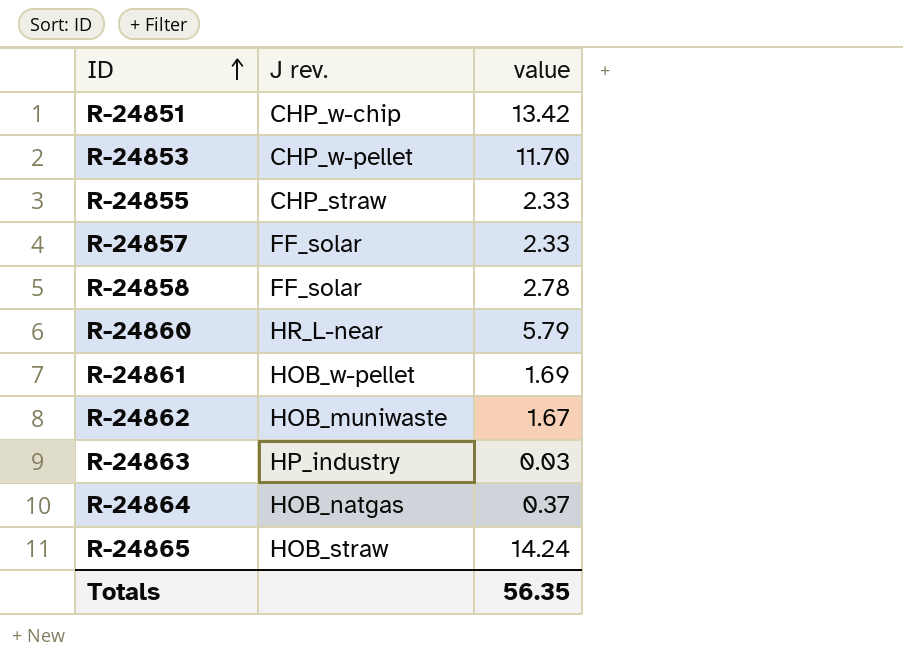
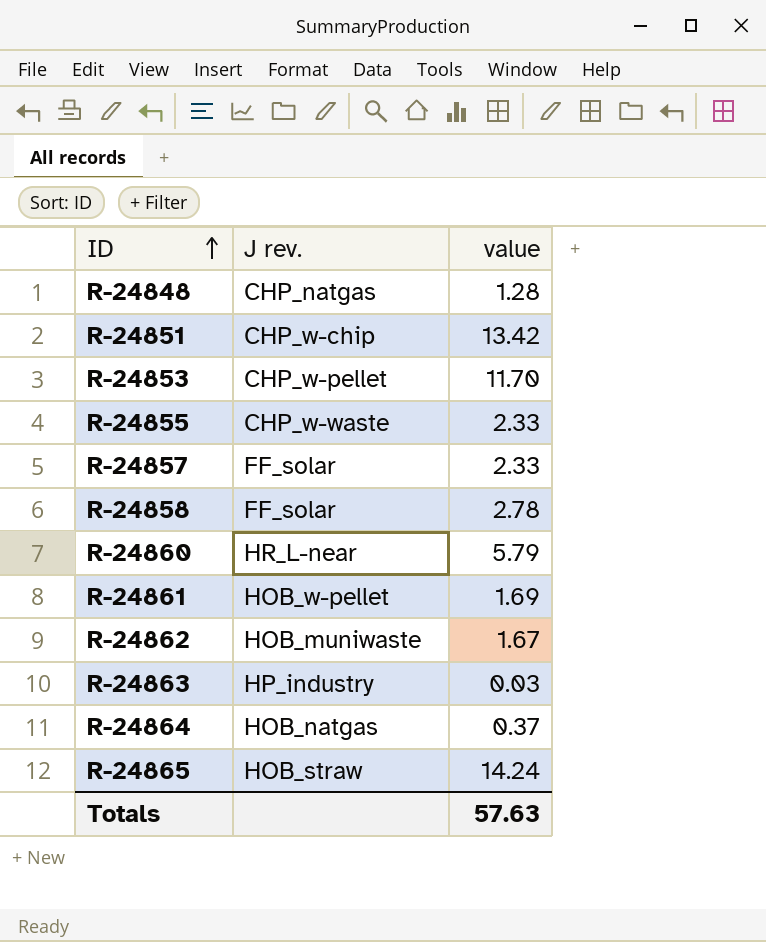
row R-24848: none -> CHP_natgas | 1.28
R-24855 | J rev.: CHP_straw -> CHP_w-waste
Totals | value: 56.35 -> 57.63

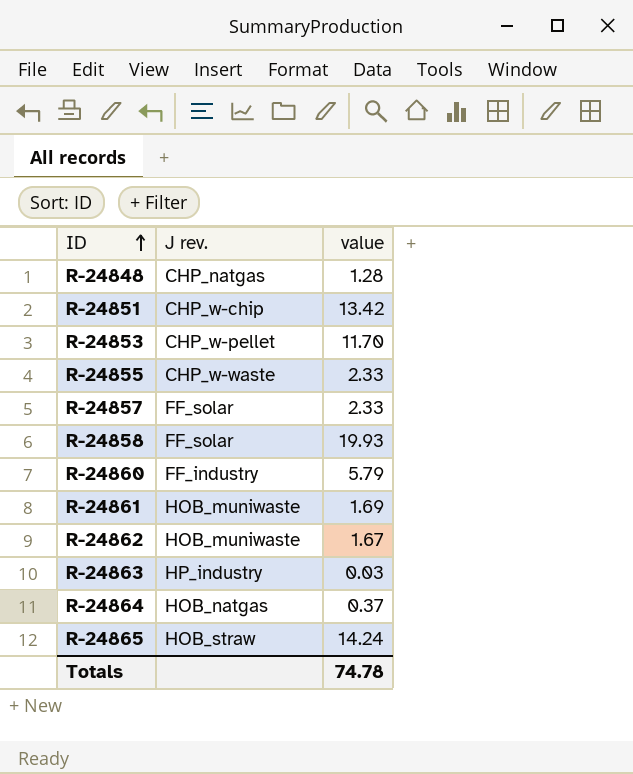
R-24858 | value: 2.78 -> 19.93
R-24860 | J rev.: HR_L-near -> FF_industry
R-24861 | J rev.: HOB_w-pellet -> HOB_muniwaste
Totals | value: 57.63 -> 74.78

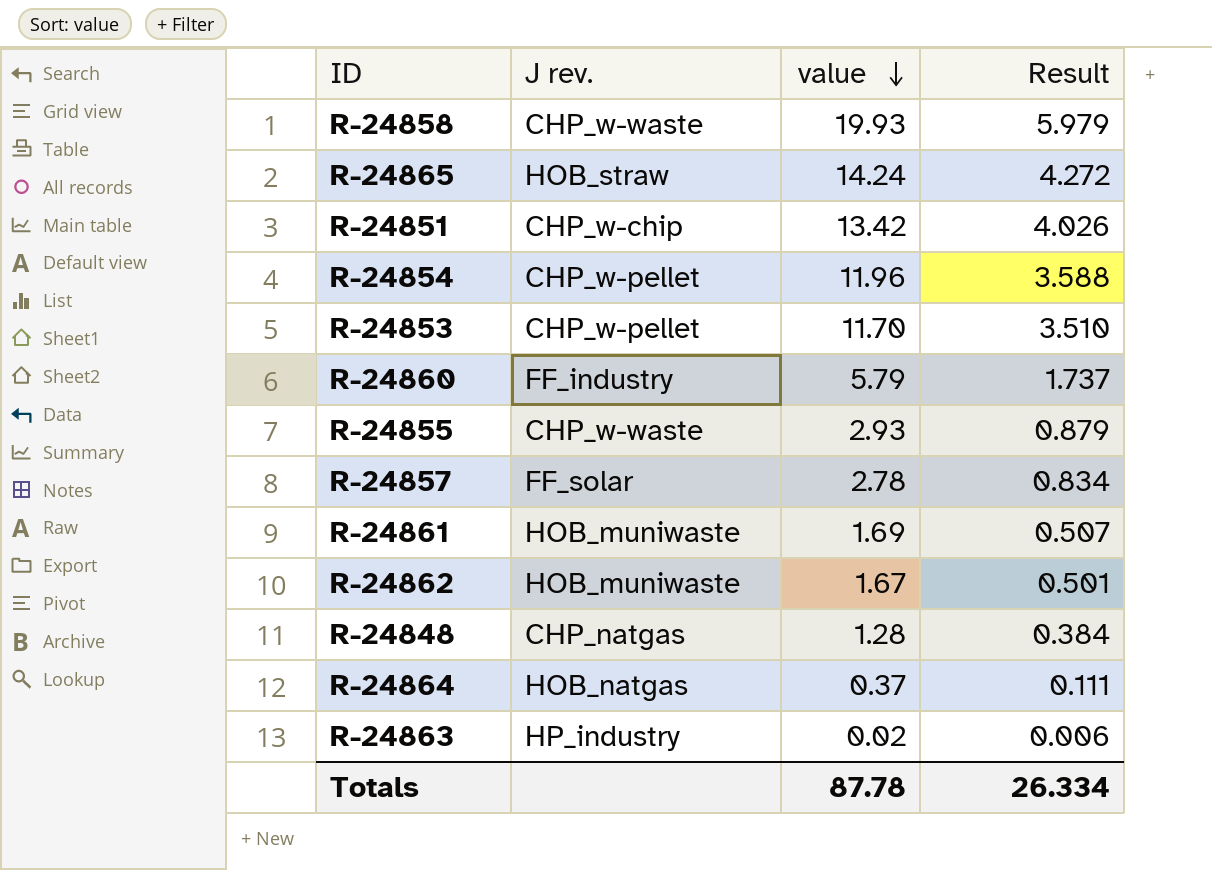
row order: ID ascending -> value descending
column Result | formula: none -> [value] * 0.3
R-24858 | J rev.: FF_solar -> CHP_w-waste
row R-24854: none -> CHP_w-pellet | 11.96 | 3.588
R-24855 | value: 2.33 -> 2.93
R-24857 | value: 2.33 -> 2.78
R-24863 | value: 0.03 -> 0.02
Totals | value: 74.78 -> 87.78

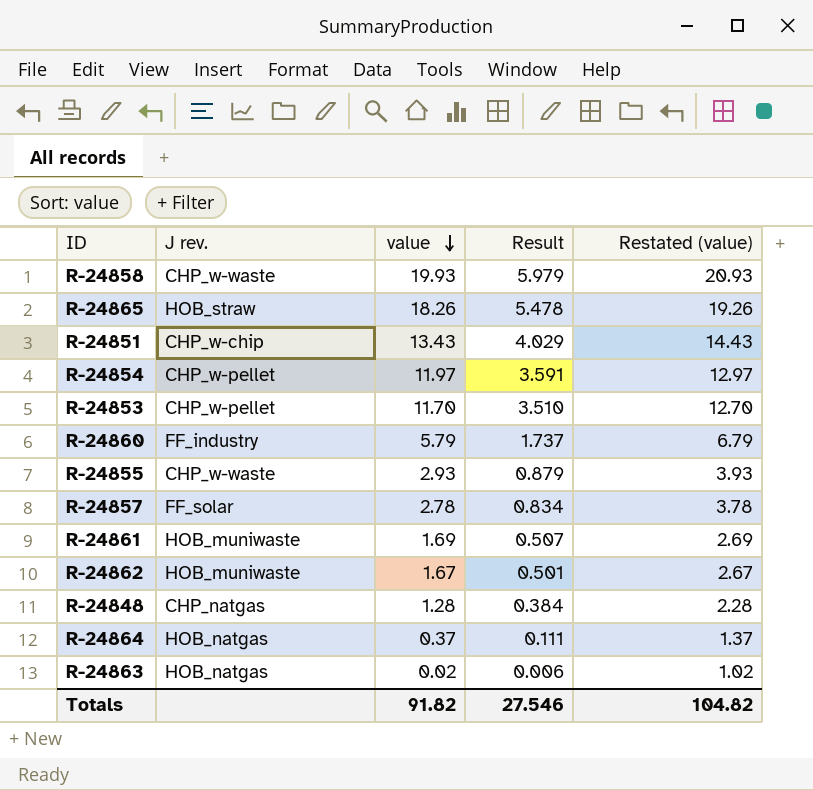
column Restated (value) | formula: none -> [value] + 1
R-24865 | value: 14.24 -> 18.26
R-24865 | Result: 4.272 -> 5.478
R-24851 | value: 13.42 -> 13.43
R-24851 | Result: 4.026 -> 4.029
R-24854 | value: 11.96 -> 11.97
R-24854 | Result: 3.588 -> 3.591
R-24863 | J rev.: HP_industry -> HOB_natgas
Totals | value: 87.78 -> 91.82
Totals | Result: 26.334 -> 27.546

